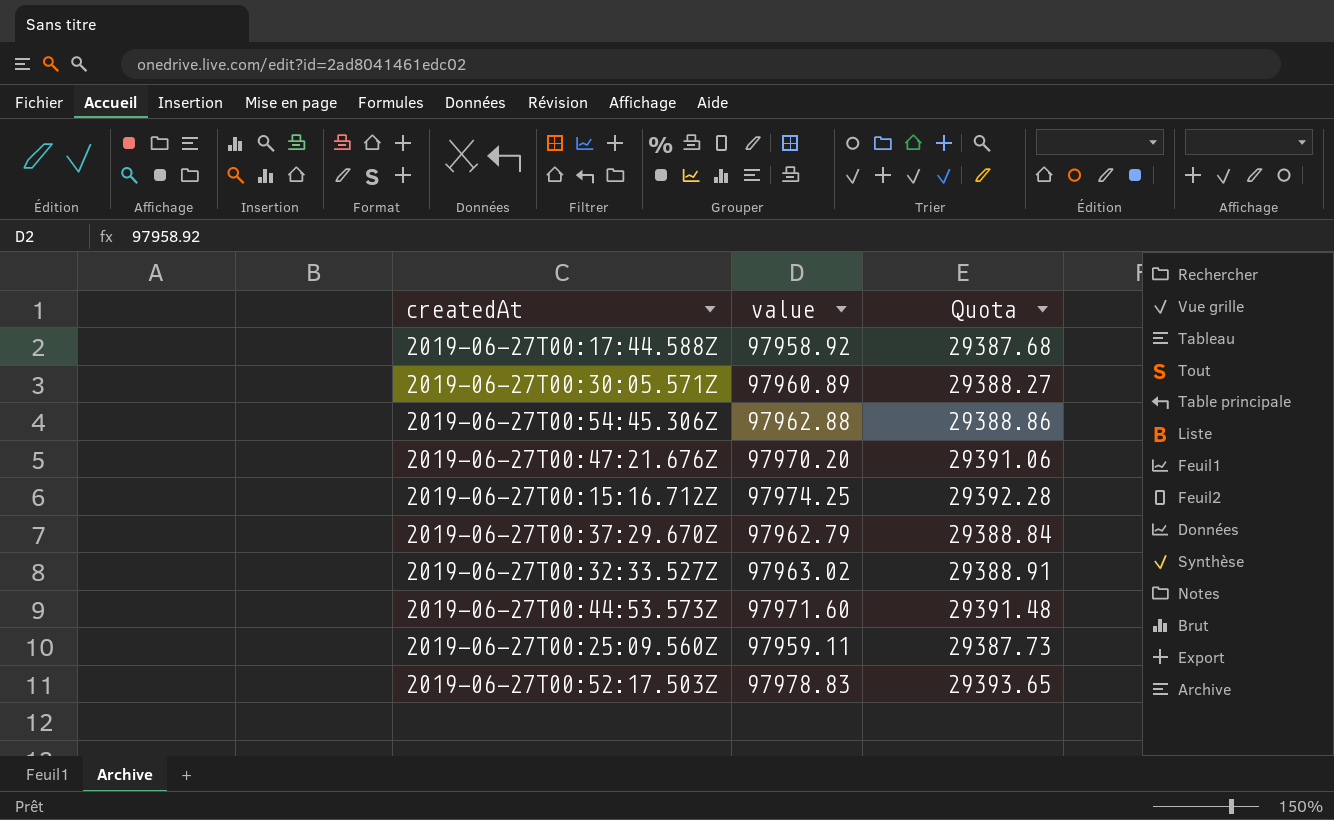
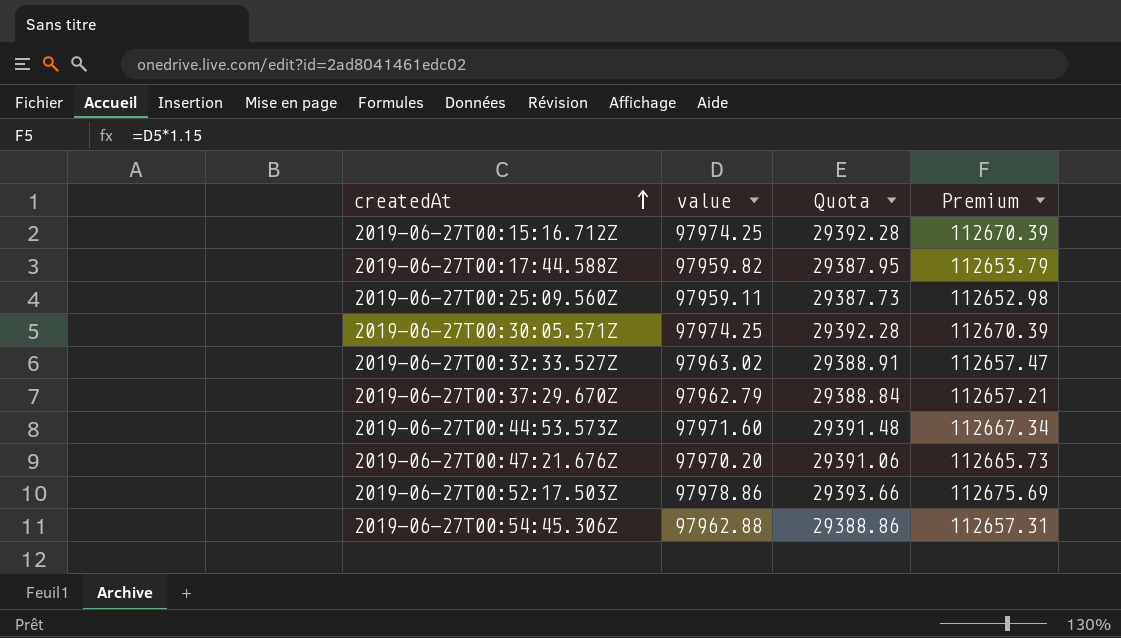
row order: none -> createdAt ascending
column Premium | formula: none -> [value] * 1.15
2019-06-27T00:17:44.588Z | value: 97958.92 -> 97959.82
2019-06-27T00:17:44.588Z | Quota: 29387.68 -> 29387.95
2019-06-27T00:30:05.571Z | value: 97960.89 -> 97974.25
2019-06-27T00:30:05.571Z | Quota: 29388.27 -> 29392.28
2019-06-27T00:52:17.503Z | value: 97978.83 -> 97978.86
2019-06-27T00:52:17.503Z | Quota: 29393.65 -> 29393.66

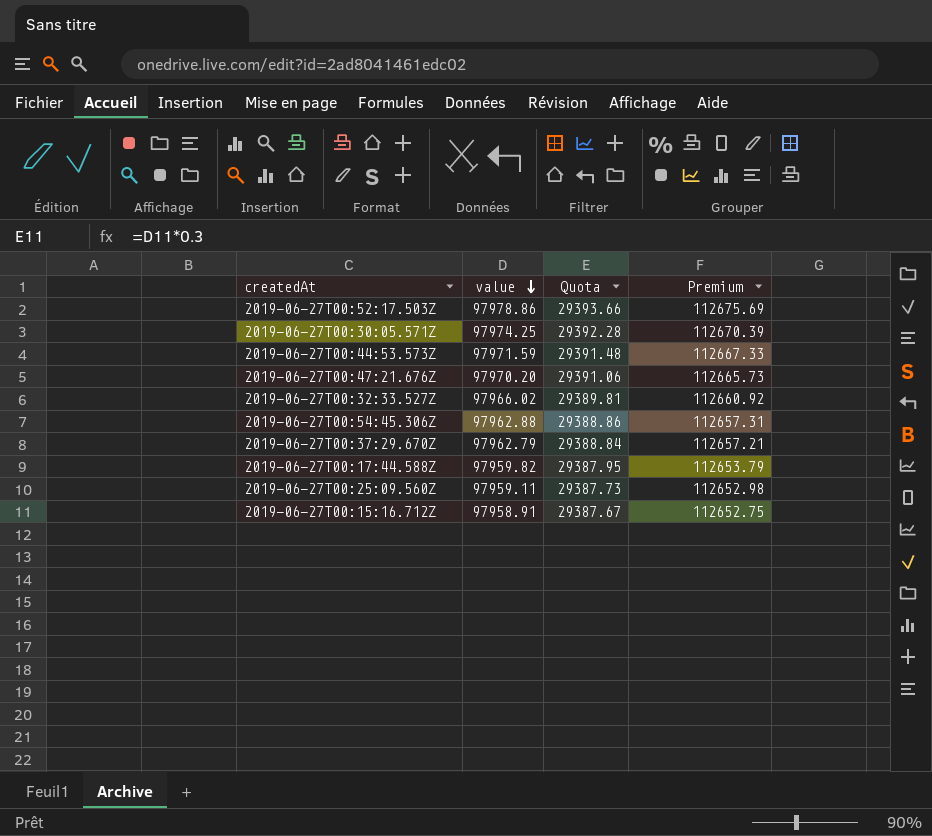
row order: createdAt ascending -> value descending
2019-06-27T00:44:53.573Z | value: 97971.60 -> 97971.59
2019-06-27T00:44:53.573Z | Premium: 112667.34 -> 112667.33
2019-06-27T00:32:33.527Z | value: 97963.02 -> 97966.02
2019-06-27T00:32:33.527Z | Quota: 29388.91 -> 29389.81
2019-06-27T00:32:33.527Z | Premium: 112657.47 -> 112660.92
2019-06-27T00:15:16.712Z | value: 97974.25 -> 97958.91
2019-06-27T00:15:16.712Z | Quota: 29392.28 -> 29387.67
2019-06-27T00:15:16.712Z | Premium: 112670.39 -> 112652.75

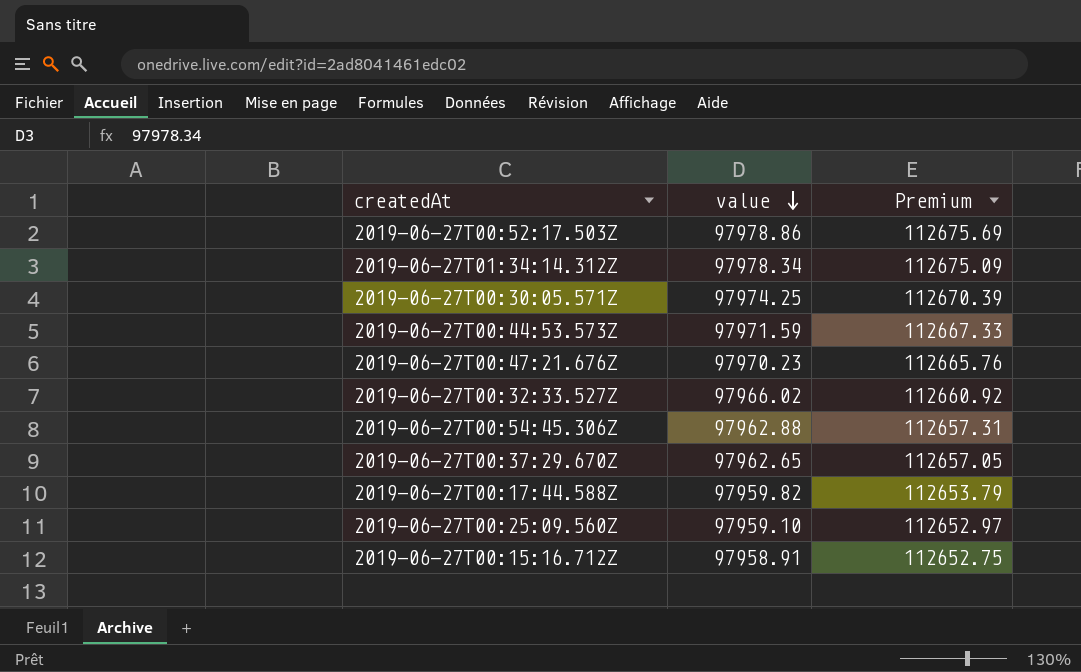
column Quota | formula: [value] * 0.3 -> none
row 2019-06-27T01:34:14.312Z: none -> 97978.34 | 112675.09
2019-06-27T00:47:21.676Z | value: 97970.20 -> 97970.23
2019-06-27T00:47:21.676Z | Premium: 112665.73 -> 112665.76
2019-06-27T00:37:29.670Z | value: 97962.79 -> 97962.65
2019-06-27T00:37:29.670Z | Premium: 112657.21 -> 112657.05
2019-06-27T00:25:09.560Z | value: 97959.11 -> 97959.10
2019-06-27T00:25:09.560Z | Premium: 112652.98 -> 112652.97

